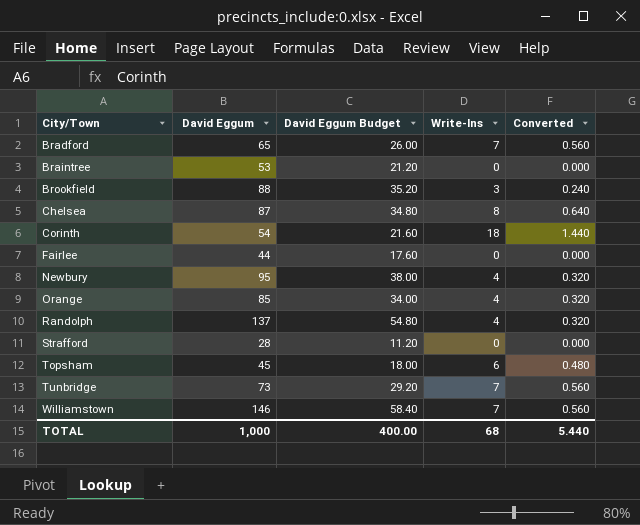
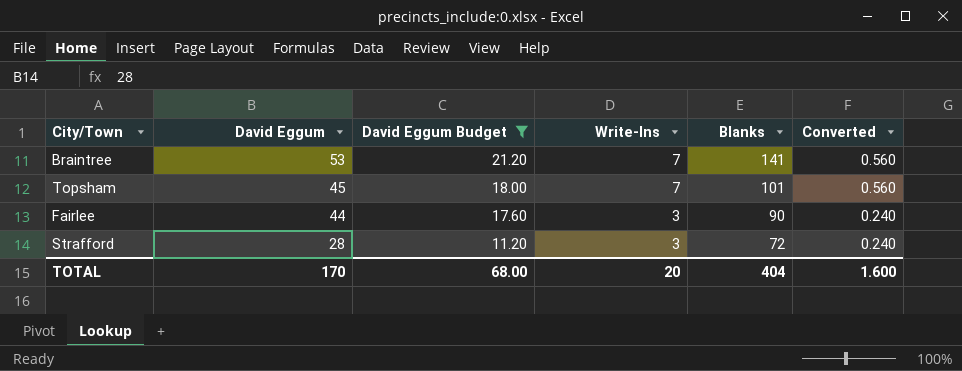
filter: none -> David Eggum Budget <= 21.20
row order: City/Town ascending -> David Eggum descending
column Blanks | position: none -> 5
Braintree | Write-Ins: 0 -> 7
Braintree | Converted: 0.000 -> 0.560
Topsham | Write-Ins: 6 -> 7
Topsham | Converted: 0.480 -> 0.560
Fairlee | Write-Ins: 0 -> 3
Fairlee | Converted: 0.000 -> 0.240
Strafford | Write-Ins: 0 -> 3
Strafford | Converted: 0.000 -> 0.240
TOTAL | David Eggum: 1,000 -> 170
TOTAL | David Eggum Budget: 400.00 -> 68.00
TOTAL | Write-Ins: 68 -> 20
TOTAL | Converted: 5.440 -> 1.600

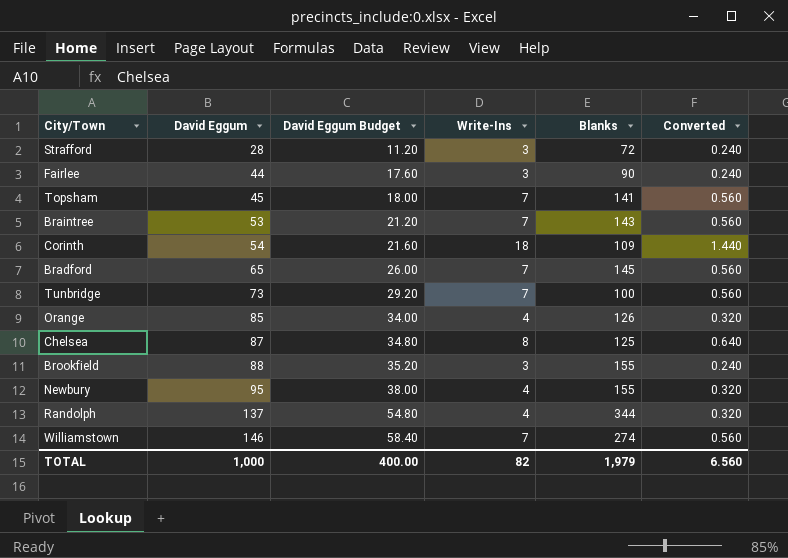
filter: David Eggum Budget <= 21.20 -> none
row order: David Eggum descending -> David Eggum ascending
Topsham | Blanks: 101 -> 141
Braintree | Blanks: 141 -> 143
TOTAL | David Eggum: 170 -> 1,000
TOTAL | David Eggum Budget: 68.00 -> 400.00
TOTAL | Write-Ins: 20 -> 82
TOTAL | Blanks: 404 -> 1,979
TOTAL | Converted: 1.600 -> 6.560

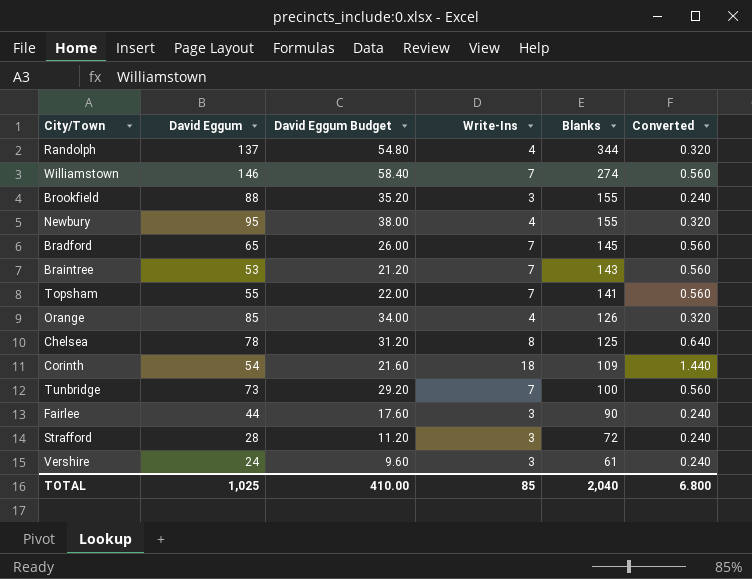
row order: David Eggum ascending -> Blanks descending
Topsham | David Eggum: 45 -> 55
Topsham | David Eggum Budget: 18.00 -> 22.00
Chelsea | David Eggum: 87 -> 78
Chelsea | David Eggum Budget: 34.80 -> 31.20
row Vershire: none -> 24 | 9.60 | 3 | 61 | 0.240
TOTAL | David Eggum: 1,000 -> 1,025
TOTAL | David Eggum Budget: 400.00 -> 410.00
TOTAL | Write-Ins: 82 -> 85
TOTAL | Blanks: 1,979 -> 2,040
TOTAL | Converted: 6.560 -> 6.800

